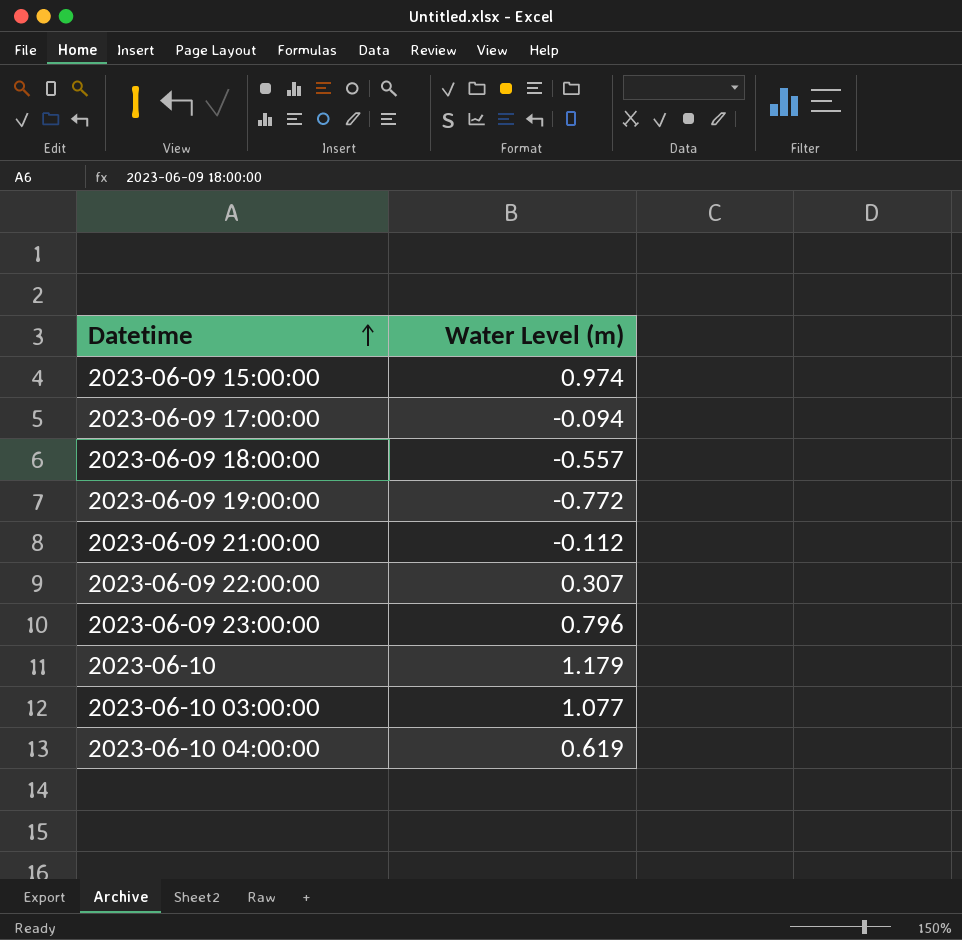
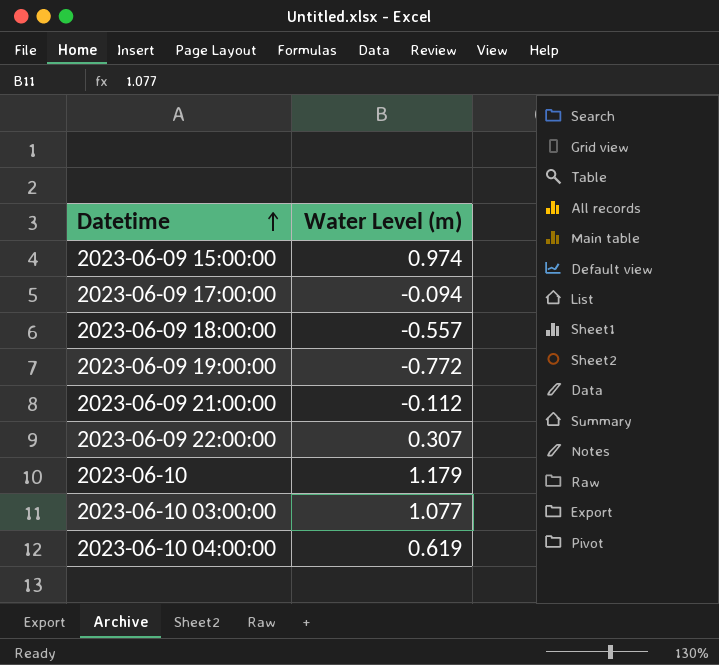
row 2023-06-09 23:00:00: 0.796 -> none

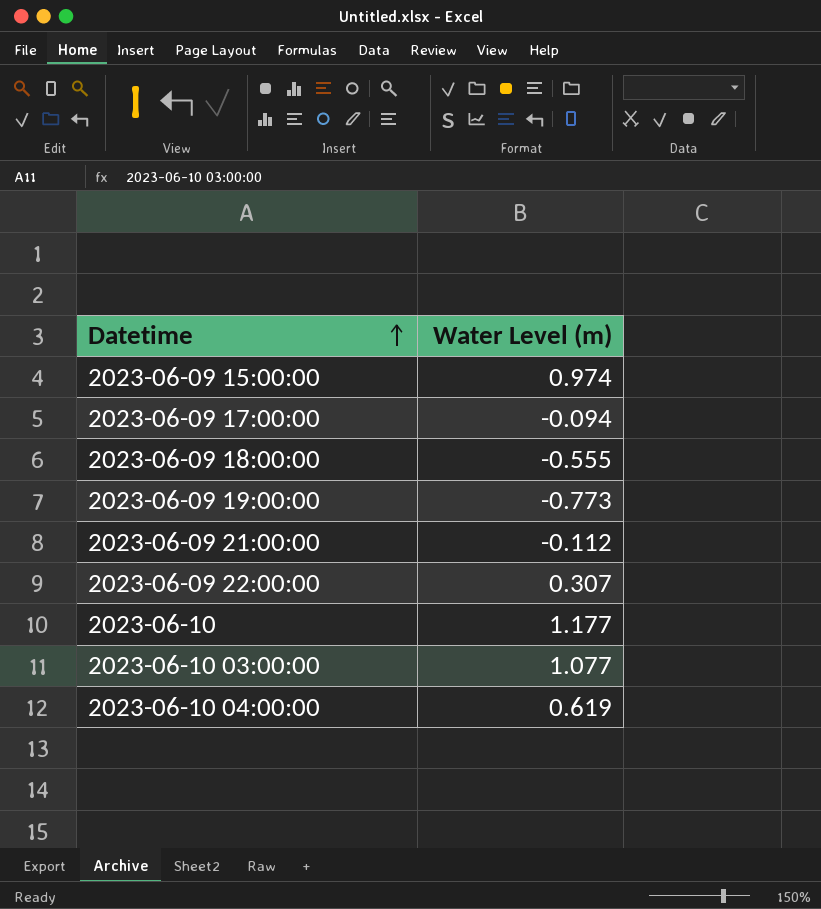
2023-06-09 18:00:00 | Water Level (m): -0.557 -> -0.555
2023-06-09 19:00:00 | Water Level (m): -0.772 -> -0.773
2023-06-10 | Water Level (m): 1.179 -> 1.177

